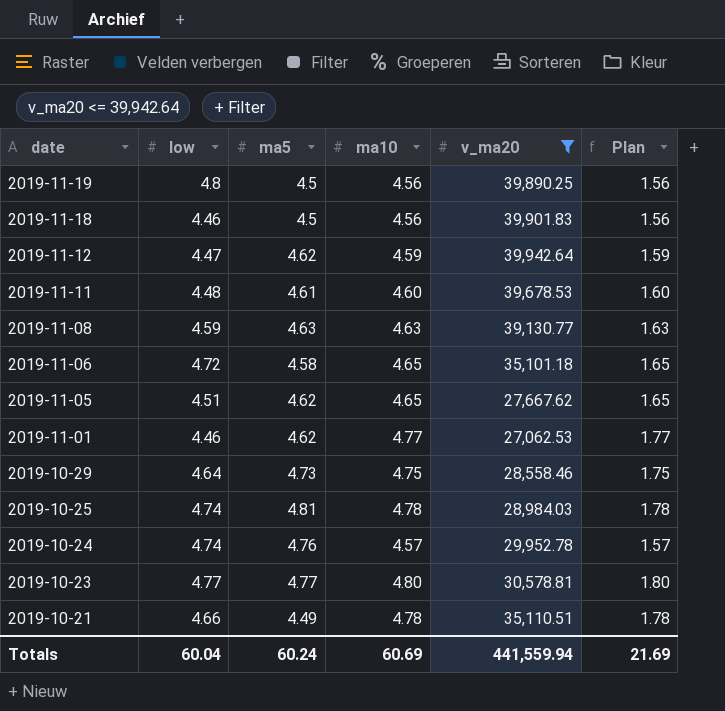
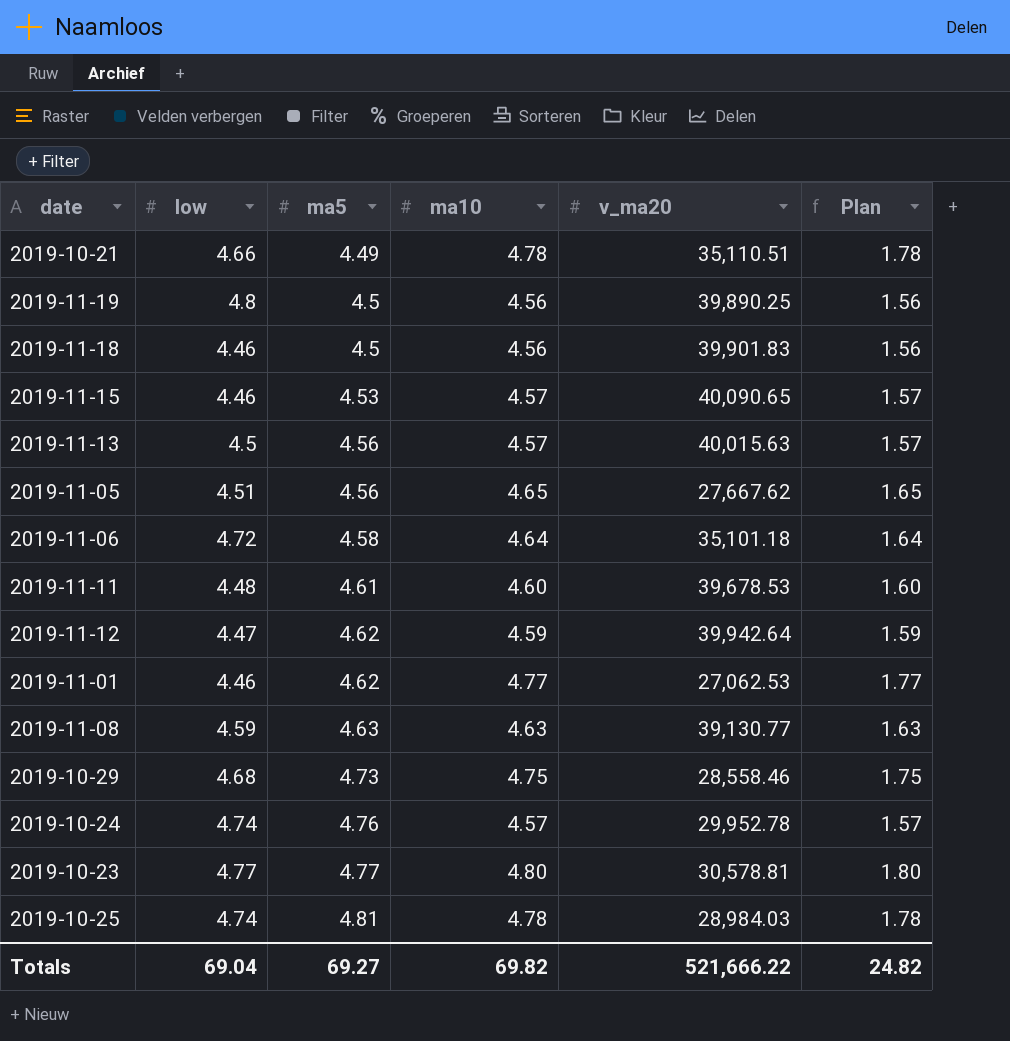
filter: v_ma20 <= 39,942.64 -> none
row order: date descending -> ma5 ascending
2019-11-05 | ma5: 4.62 -> 4.56
2019-11-06 | ma10: 4.65 -> 4.64
2019-11-06 | Plan: 1.65 -> 1.64
2019-10-29 | low: 4.64 -> 4.68
Totals | low: 60.04 -> 69.04
Totals | ma5: 60.24 -> 69.27
Totals | ma10: 60.69 -> 69.82
Totals | v_ma20: 441,559.94 -> 521,666.22
Totals | Plan: 21.69 -> 24.82

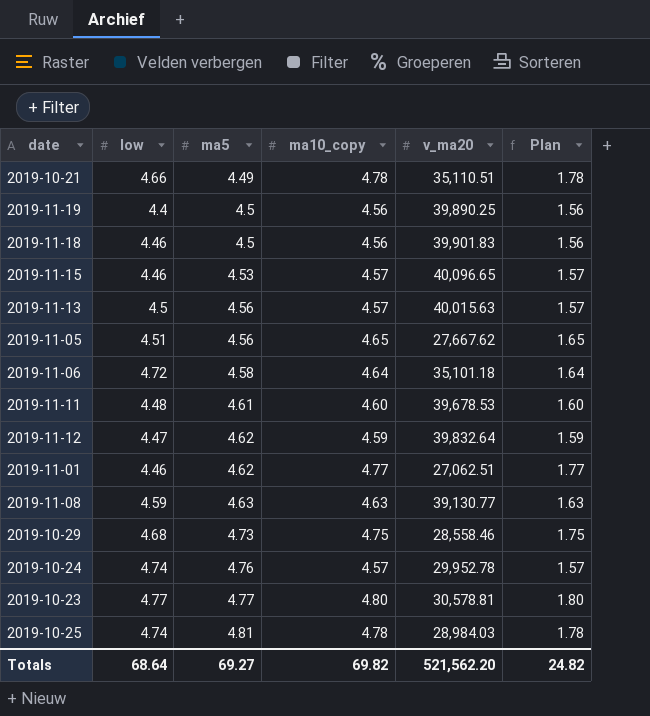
column name: ma10 -> ma10_copy
2019-11-19 | low: 4.8 -> 4.4
2019-11-15 | v_ma20: 40,090.65 -> 40,096.65
2019-11-12 | v_ma20: 39,942.64 -> 39,832.64
2019-11-01 | v_ma20: 27,062.53 -> 27,062.51
Totals | low: 69.04 -> 68.64
Totals | v_ma20: 521,666.22 -> 521,562.20

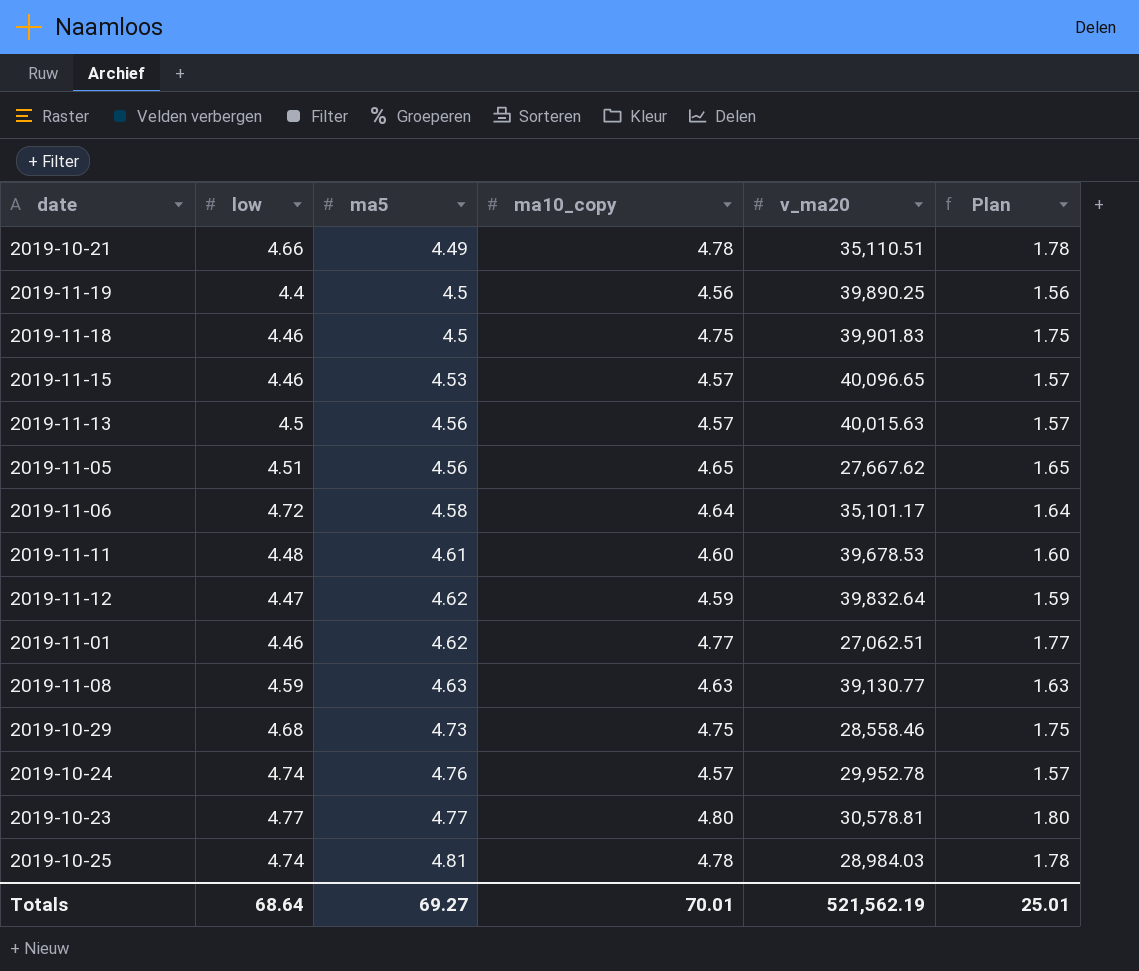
2019-11-18 | ma10_copy: 4.56 -> 4.75
2019-11-18 | Plan: 1.56 -> 1.75
2019-11-06 | v_ma20: 35,101.18 -> 35,101.17
Totals | ma10_copy: 69.82 -> 70.01
Totals | v_ma20: 521,562.20 -> 521,562.19
Totals | Plan: 24.82 -> 25.01

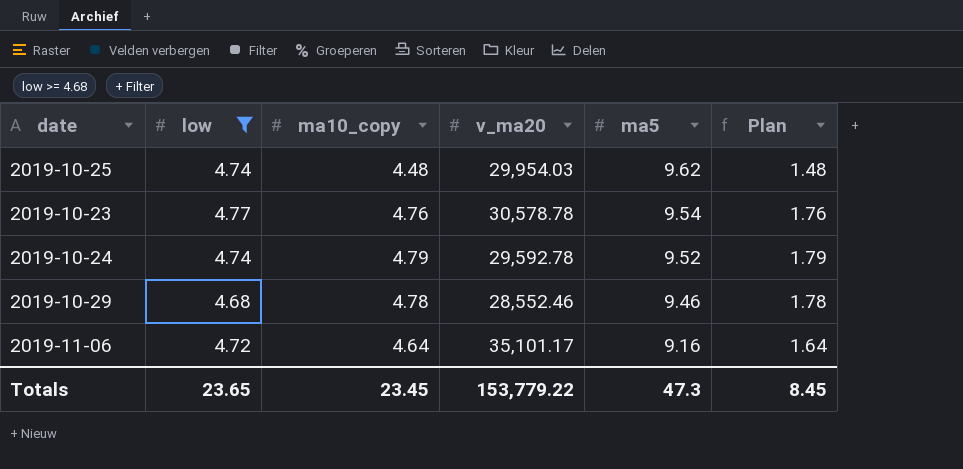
filter: none -> low >= 4.68
row order: ma5 ascending -> ma5 descending
column ma5 | position: 3 -> 5
2019-10-25 | ma10_copy: 4.78 -> 4.48
2019-10-25 | v_ma20: 28,984.03 -> 29,954.03
2019-10-25 | ma5: 4.81 -> 9.62
2019-10-25 | Plan: 1.78 -> 1.48
2019-10-23 | ma10_copy: 4.80 -> 4.76
2019-10-23 | v_ma20: 30,578.81 -> 30,578.78
2019-10-23 | ma5: 4.77 -> 9.54
2019-10-23 | Plan: 1.80 -> 1.76
2019-10-24 | ma10_copy: 4.57 -> 4.79
2019-10-24 | v_ma20: 29,952.78 -> 29,592.78
2019-10-24 | ma5: 4.76 -> 9.52
2019-10-24 | Plan: 1.57 -> 1.79
2019-10-29 | ma10_copy: 4.75 -> 4.78
2019-10-29 | v_ma20: 28,558.46 -> 28,552.46
2019-10-29 | ma5: 4.73 -> 9.46
2019-10-29 | Plan: 1.75 -> 1.78
2019-11-06 | ma5: 4.58 -> 9.16
Totals | low: 68.64 -> 23.65
Totals | ma10_copy: 70.01 -> 23.45
Totals | v_ma20: 521,562.19 -> 153,779.22
Totals | ma5: 69.27 -> 47.3
Totals | Plan: 25.01 -> 8.45

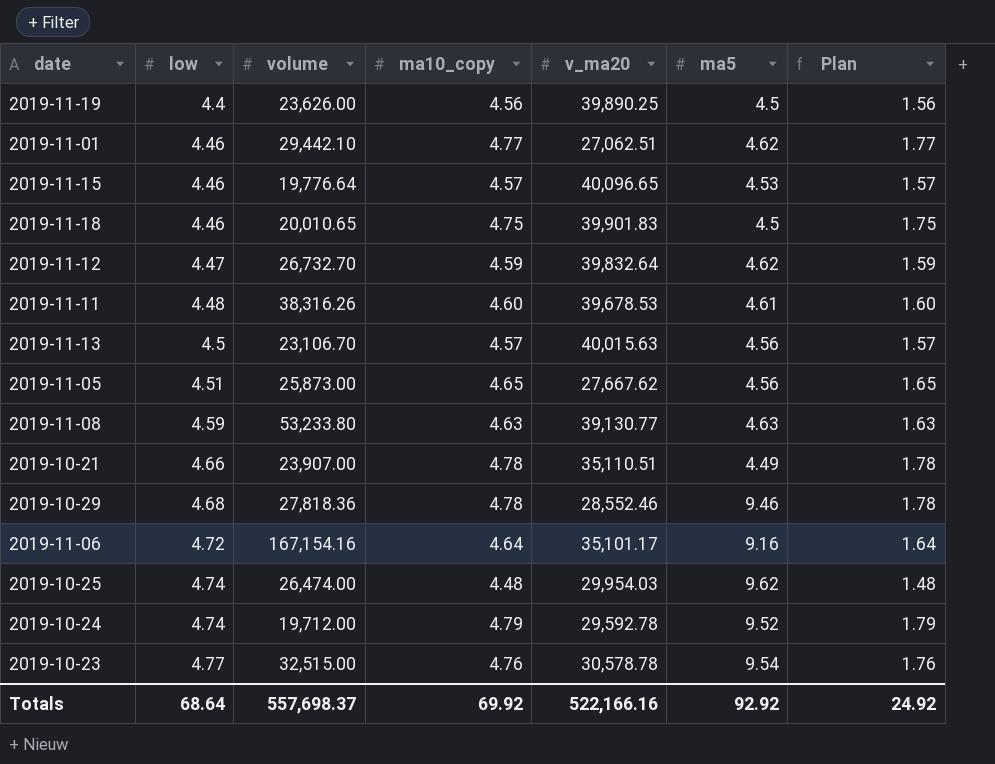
filter: low >= 4.68 -> none
row order: ma5 descending -> low ascending
column volume | position: none -> 3
Totals | low: 23.65 -> 68.64
Totals | ma10_copy: 23.45 -> 69.92
Totals | v_ma20: 153,779.22 -> 522,166.16
Totals | ma5: 47.3 -> 92.92
Totals | Plan: 8.45 -> 24.92

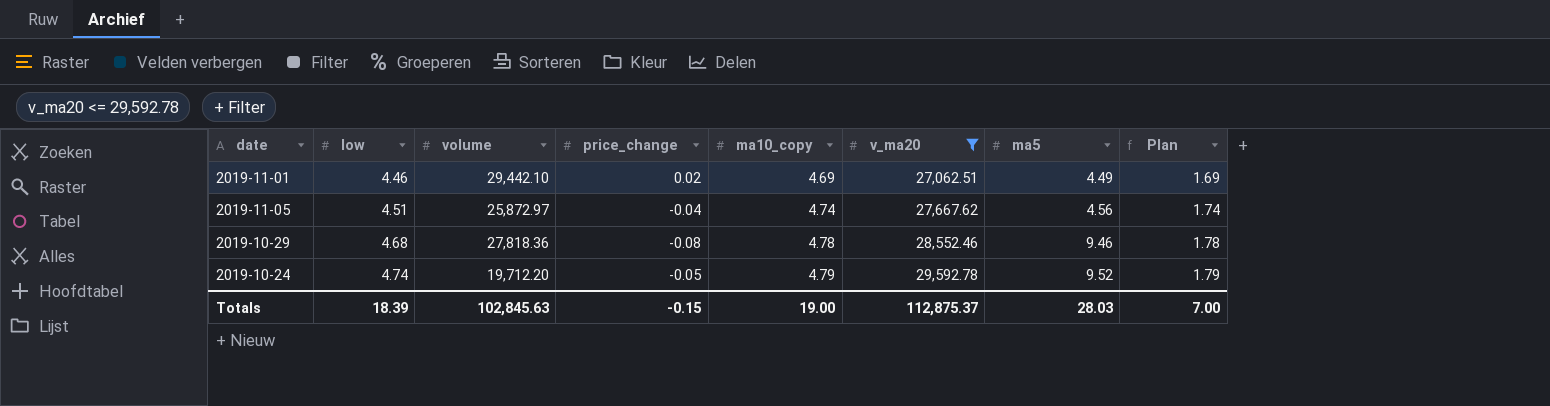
filter: none -> v_ma20 <= 29,592.78
column price_change | position: none -> 4
2019-11-01 | ma10_copy: 4.77 -> 4.69
2019-11-01 | ma5: 4.62 -> 4.49
2019-11-01 | Plan: 1.77 -> 1.69
2019-11-05 | volume: 25,873.00 -> 25,872.97
2019-11-05 | ma10_copy: 4.65 -> 4.74
2019-11-05 | Plan: 1.65 -> 1.74
2019-10-24 | volume: 19,712.00 -> 19,712.20
Totals | low: 68.64 -> 18.39
Totals | volume: 557,698.37 -> 102,845.63
Totals | ma10_copy: 69.92 -> 19.00
Totals | v_ma20: 522,166.16 -> 112,875.37
Totals | ma5: 92.92 -> 28.03
Totals | Plan: 24.92 -> 7.00

